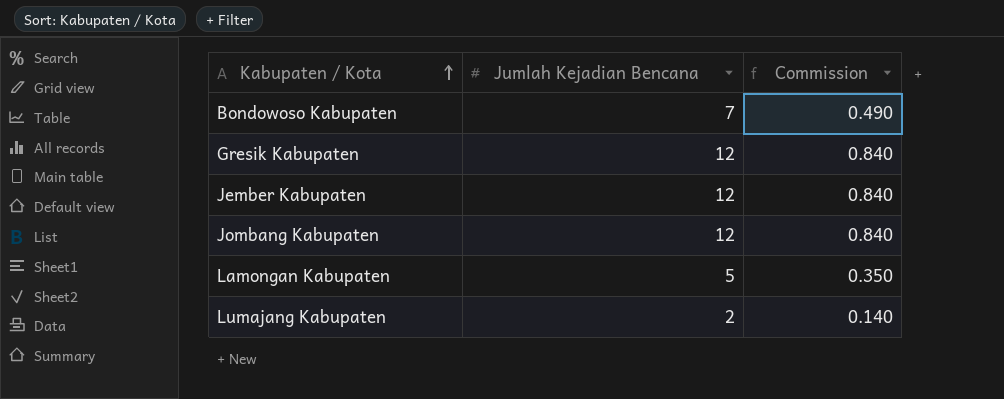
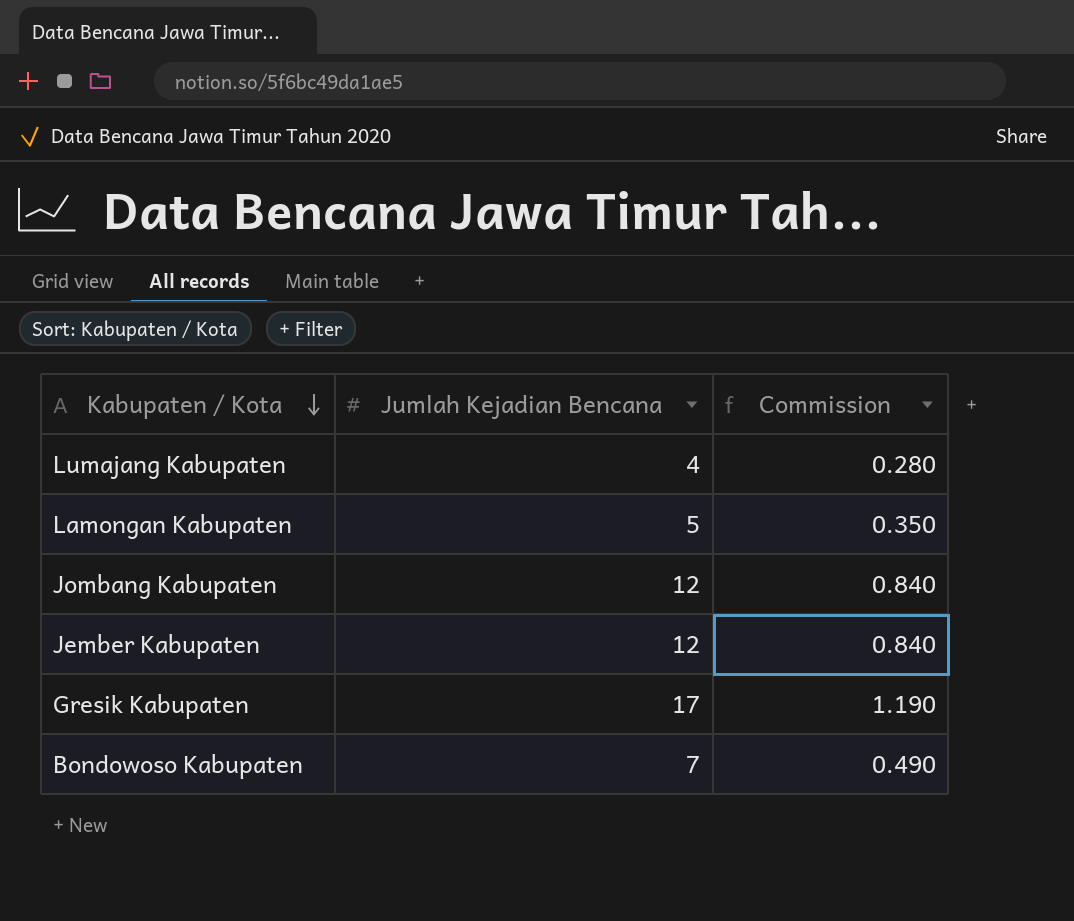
row order: Kabupaten / Kota ascending -> Kabupaten / Kota descending
Lumajang Kabupaten | Jumlah Kejadian Bencana: 2 -> 4
Lumajang Kabupaten | Commission: 0.140 -> 0.280
Gresik Kabupaten | Jumlah Kejadian Bencana: 12 -> 17
Gresik Kabupaten | Commission: 0.840 -> 1.190

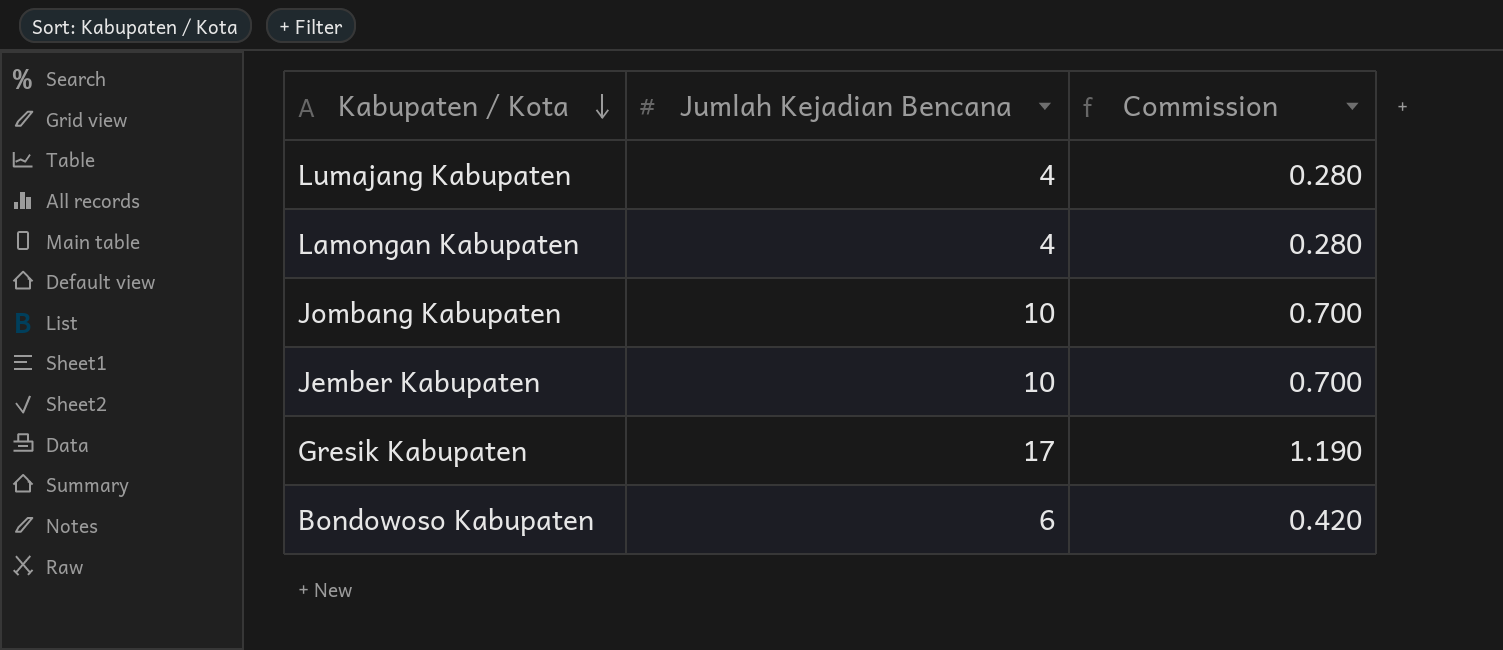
Lamongan Kabupaten | Jumlah Kejadian Bencana: 5 -> 4
Lamongan Kabupaten | Commission: 0.350 -> 0.280
Jombang Kabupaten | Jumlah Kejadian Bencana: 12 -> 10
Jombang Kabupaten | Commission: 0.840 -> 0.700
Jember Kabupaten | Jumlah Kejadian Bencana: 12 -> 10
Jember Kabupaten | Commission: 0.840 -> 0.700
Bondowoso Kabupaten | Jumlah Kejadian Bencana: 7 -> 6
Bondowoso Kabupaten | Commission: 0.490 -> 0.420

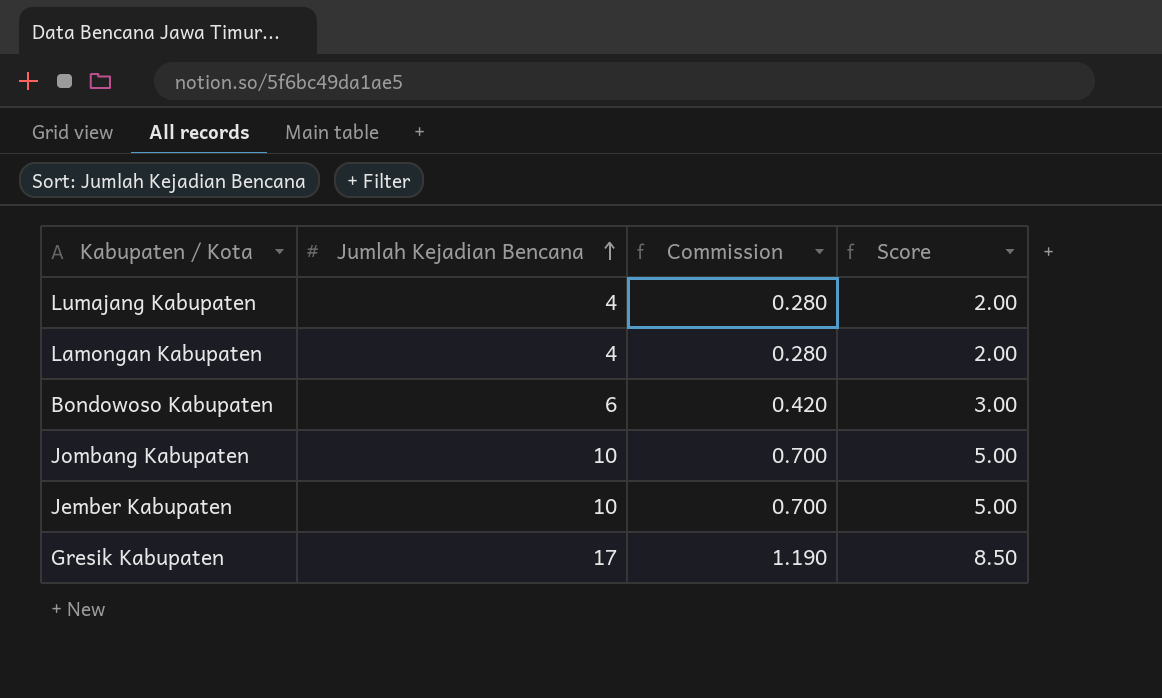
row order: Kabupaten / Kota descending -> Jumlah Kejadian Bencana ascending
column Score | formula: none -> [Jumlah Kejadian Bencana] * 0.5

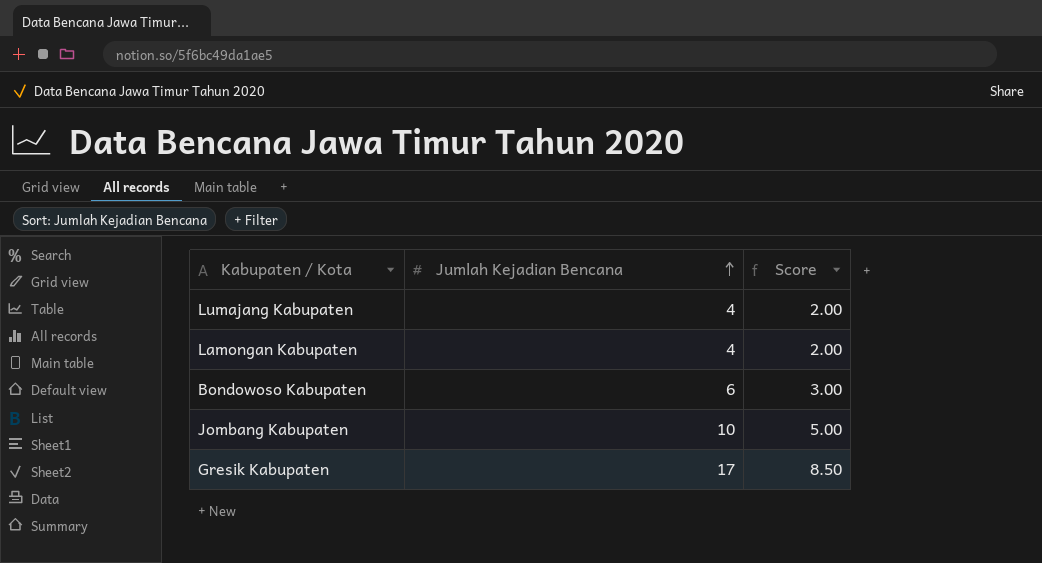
column Commission | formula: [Jumlah Kejadian Bencana] * 0.07 -> none
row Jember Kabupaten: 10 | 0.700 | 5.00 -> none

